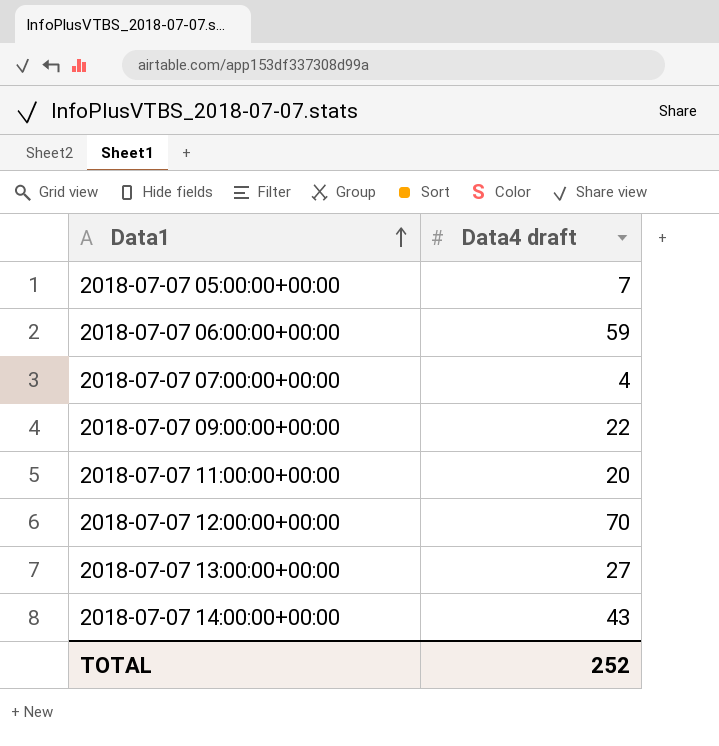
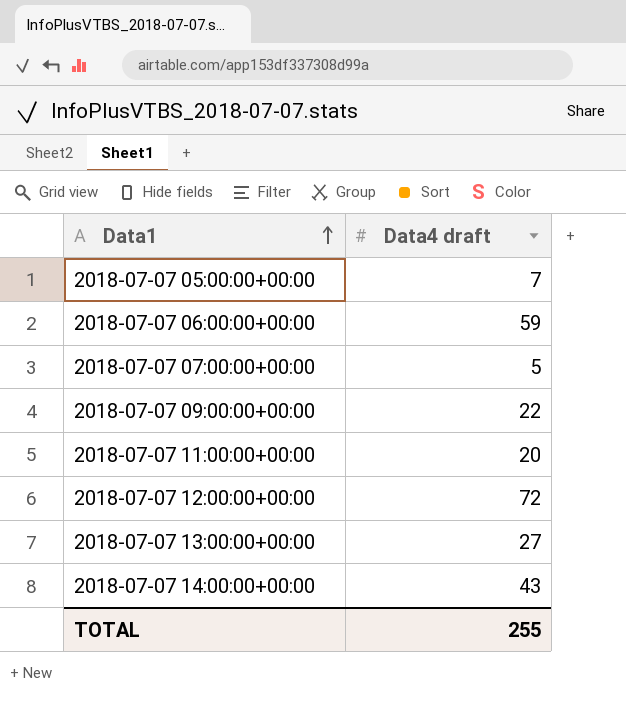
2018-07-07 07:00:00+00:00 | Data4 draft: 4 -> 5
2018-07-07 12:00:00+00:00 | Data4 draft: 70 -> 72
TOTAL | Data4 draft: 252 -> 255

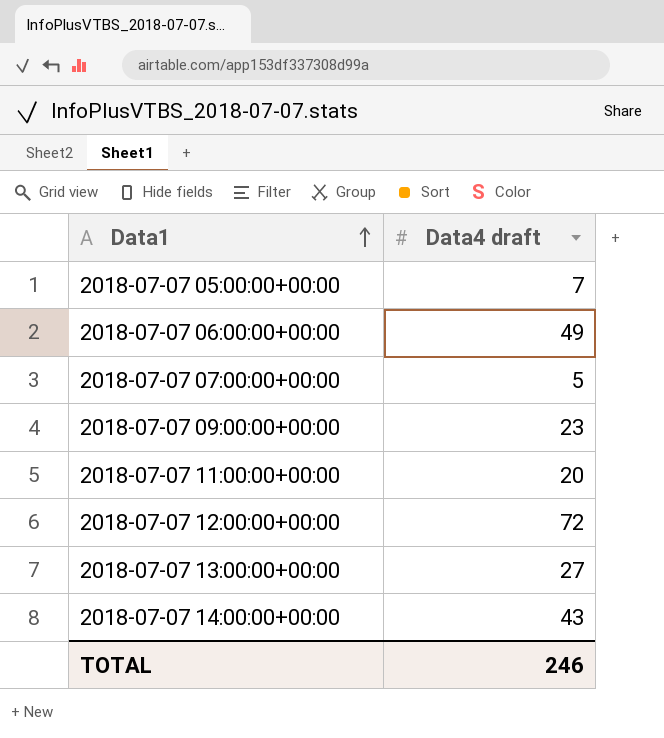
2018-07-07 06:00:00+00:00 | Data4 draft: 59 -> 49
2018-07-07 09:00:00+00:00 | Data4 draft: 22 -> 23
TOTAL | Data4 draft: 255 -> 246

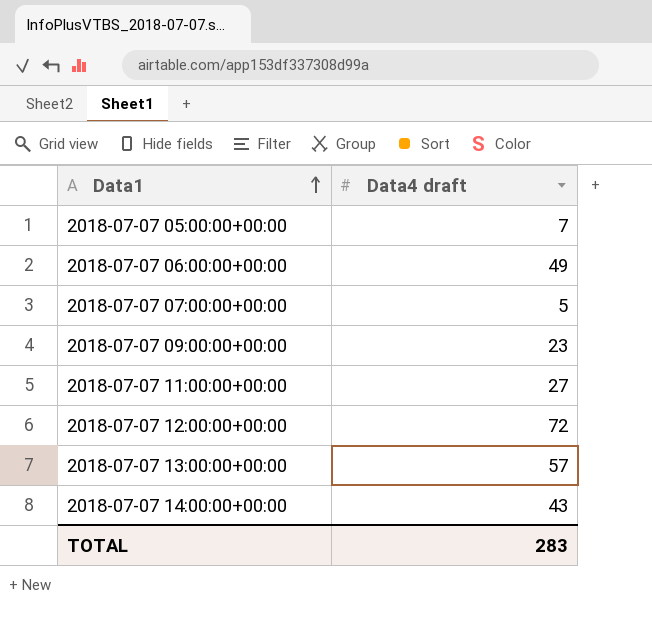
2018-07-07 11:00:00+00:00 | Data4 draft: 20 -> 27
2018-07-07 13:00:00+00:00 | Data4 draft: 27 -> 57
TOTAL | Data4 draft: 246 -> 283

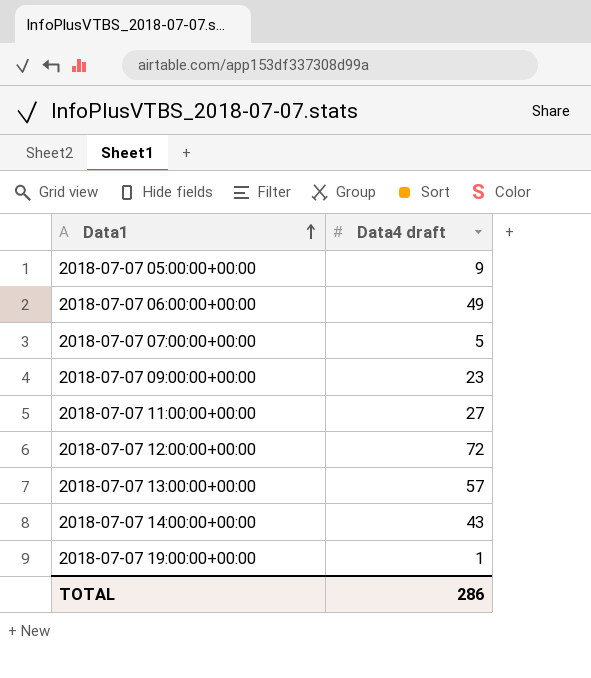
2018-07-07 05:00:00+00:00 | Data4 draft: 7 -> 9
row 2018-07-07 19:00:00+00:00: none -> 1
TOTAL | Data4 draft: 283 -> 286

